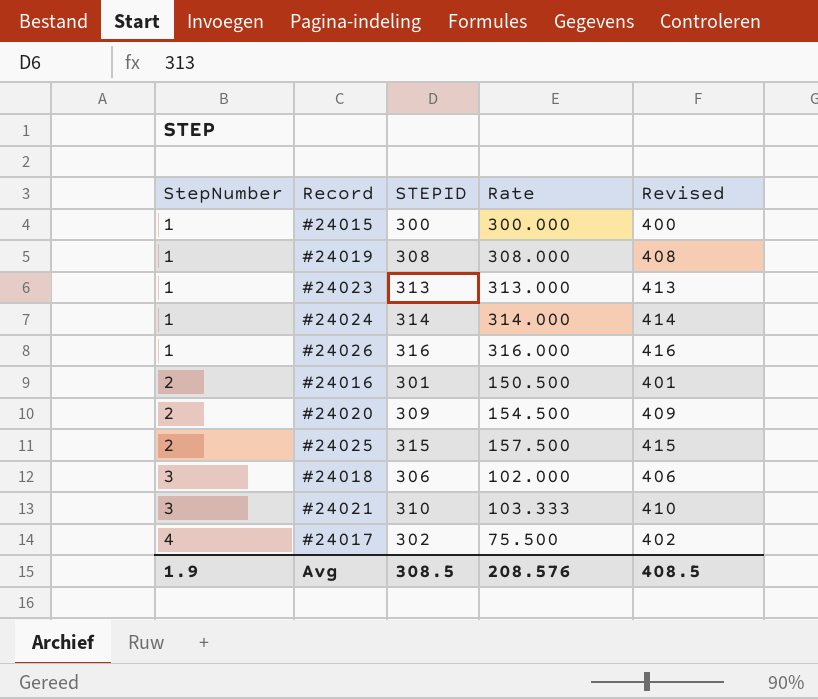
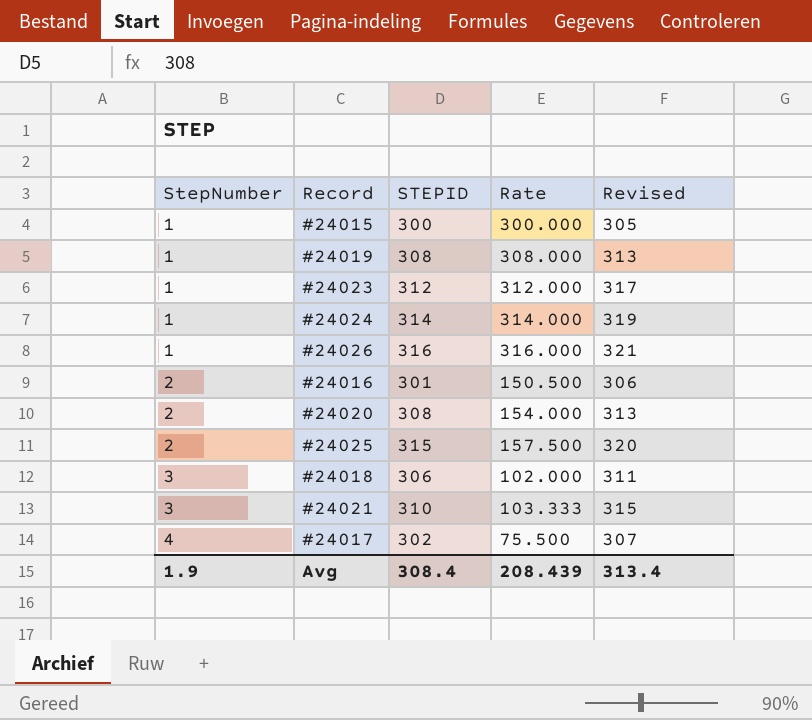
column Revised | formula: [STEPID] + 100 -> [STEPID] + 5
#24023 | STEPID: 313 -> 312
#24023 | Rate: 313.000 -> 312.000
#24020 | STEPID: 309 -> 308
#24020 | Rate: 154.500 -> 154.000
Avg | STEPID: 308.5 -> 308.4
Avg | Rate: 208.576 -> 208.439
Avg | Revised: 408.5 -> 313.4

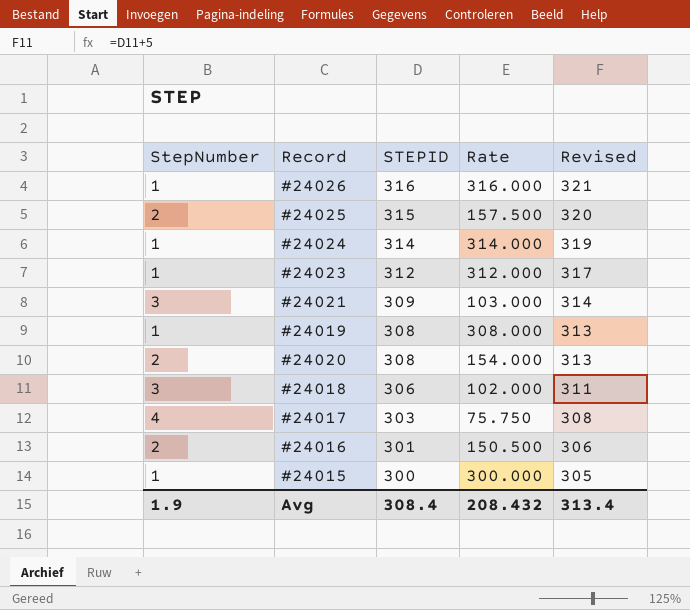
row order: StepNumber ascending -> STEPID descending
#24021 | STEPID: 310 -> 309
#24021 | Rate: 103.333 -> 103.000
#24021 | Revised: 315 -> 314
#24017 | STEPID: 302 -> 303
#24017 | Rate: 75.500 -> 75.750
#24017 | Revised: 307 -> 308
Avg | Rate: 208.439 -> 208.432

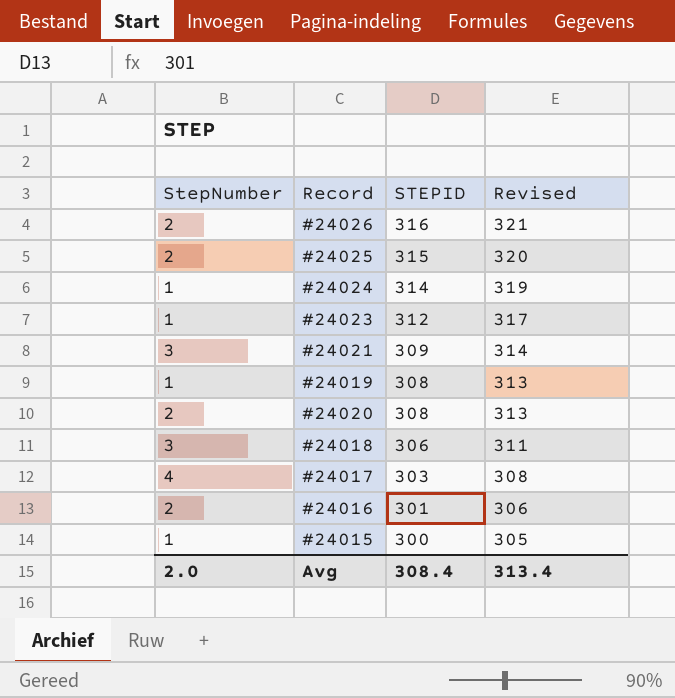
column Rate | formula: [STEPID] / [StepNumber] -> none
#24026 | StepNumber: 1 -> 2
Avg | StepNumber: 1.9 -> 2.0

